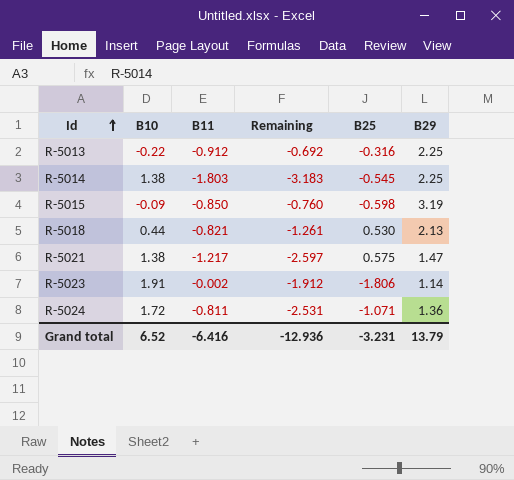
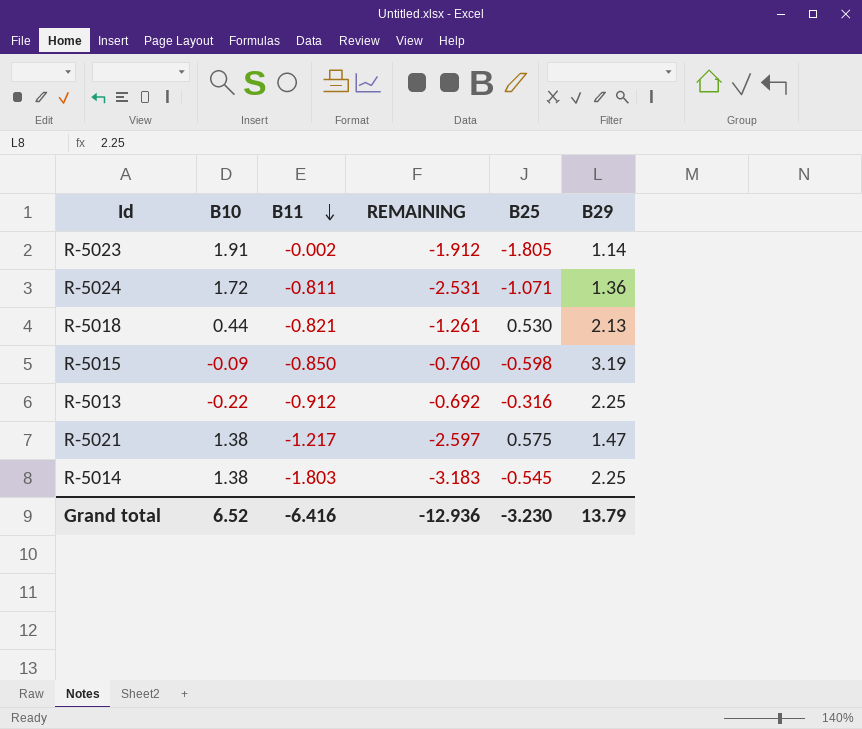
row order: Id ascending -> B11 descending
column name: Remaining -> REMAINING
R-5023 | B25: -1.806 -> -1.805
Grand total | B25: -3.231 -> -3.230

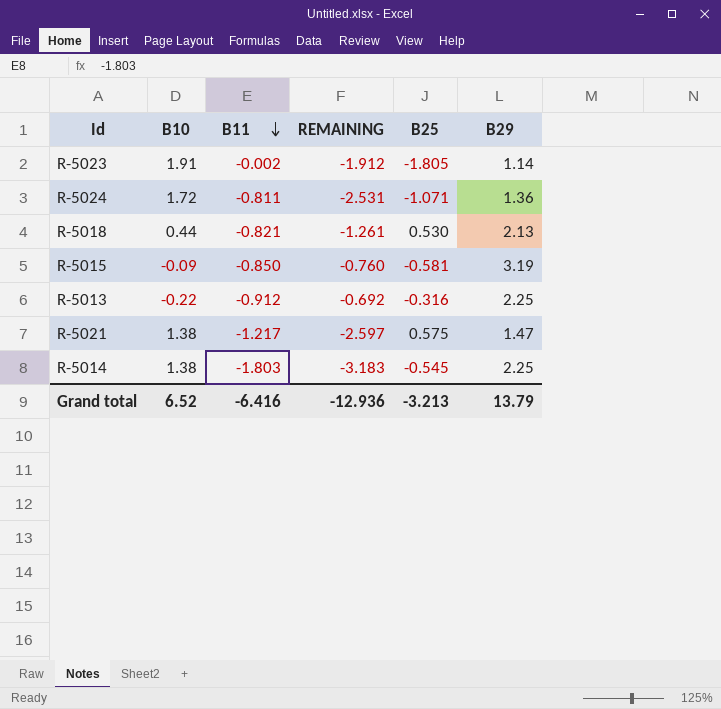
R-5015 | B25: -0.598 -> -0.581
Grand total | B25: -3.230 -> -3.213

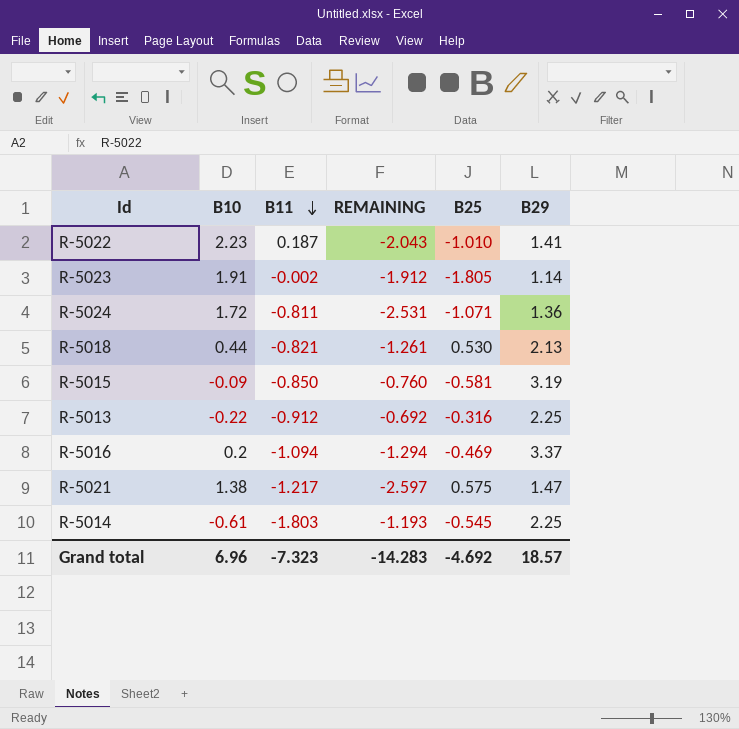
row R-5022: none -> 2.23 | 0.187 | -2.043 | -1.010 | 1.41
row R-5016: none -> 0.2 | -1.094 | -1.294 | -0.469 | 3.37
R-5014 | B10: 1.38 -> -0.61
R-5014 | REMAINING: -3.183 -> -1.193
Grand total | B10: 6.52 -> 6.96
Grand total | B11: -6.416 -> -7.323
Grand total | REMAINING: -12.936 -> -14.283
Grand total | B25: -3.213 -> -4.692
Grand total | B29: 13.79 -> 18.57

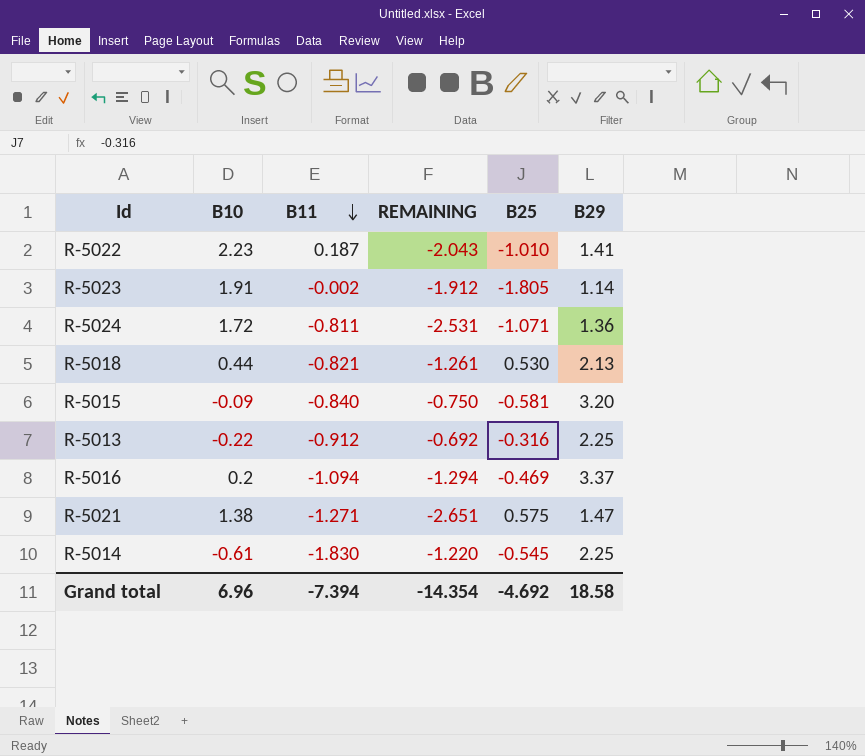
R-5015 | B11: -0.850 -> -0.840
R-5015 | REMAINING: -0.760 -> -0.750
R-5015 | B29: 3.19 -> 3.20
R-5021 | B11: -1.217 -> -1.271
R-5021 | REMAINING: -2.597 -> -2.651
R-5014 | B11: -1.803 -> -1.830
R-5014 | REMAINING: -1.193 -> -1.220
Grand total | B11: -7.323 -> -7.394
Grand total | REMAINING: -14.283 -> -14.354
Grand total | B29: 18.57 -> 18.58

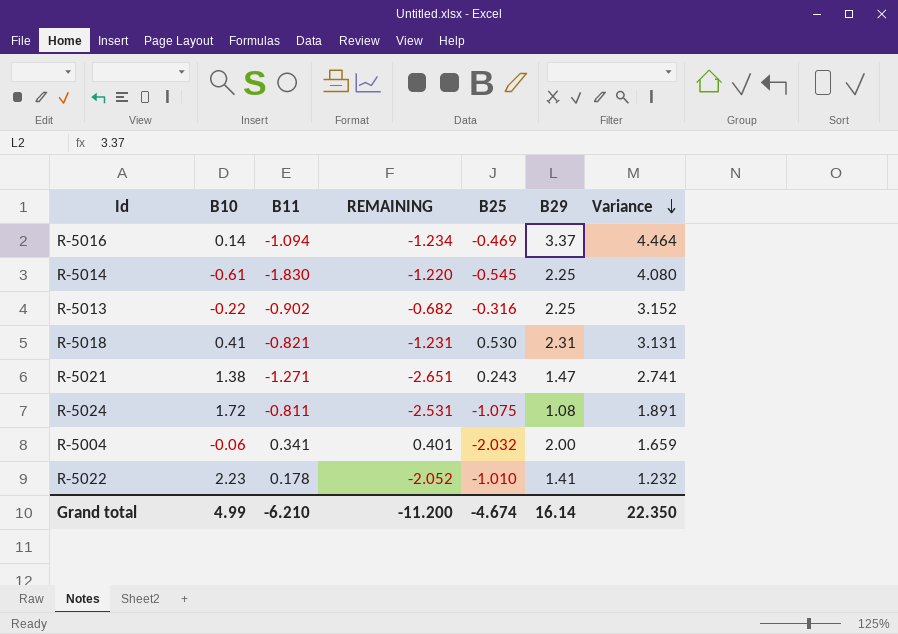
row order: B11 descending -> Variance descending
column Variance | formula: none -> [B29] - [B11]
row R-5023: 1.91 | -0.002 | -1.912 | -1.805 | 1.14 -> none
row R-5015: -0.09 | -0.840 | -0.750 | -0.581 | 3.20 -> none
R-5016 | B10: 0.2 -> 0.14
R-5016 | REMAINING: -1.294 -> -1.234
R-5013 | B11: -0.912 -> -0.902
R-5013 | REMAINING: -0.692 -> -0.682
R-5018 | B10: 0.44 -> 0.41
R-5018 | REMAINING: -1.261 -> -1.231
R-5018 | B29: 2.13 -> 2.31
R-5021 | B25: 0.575 -> 0.243
R-5024 | B25: -1.071 -> -1.075
R-5024 | B29: 1.36 -> 1.08
row R-5004: none -> -0.06 | 0.341 | 0.401 | -2.032 | 2.00 | 1.659
R-5022 | B11: 0.187 -> 0.178
R-5022 | REMAINING: -2.043 -> -2.052
Grand total | B10: 6.96 -> 4.99
Grand total | B11: -7.394 -> -6.210
Grand total | REMAINING: -14.354 -> -11.200
Grand total | B25: -4.692 -> -4.674
Grand total | B29: 18.58 -> 16.14

